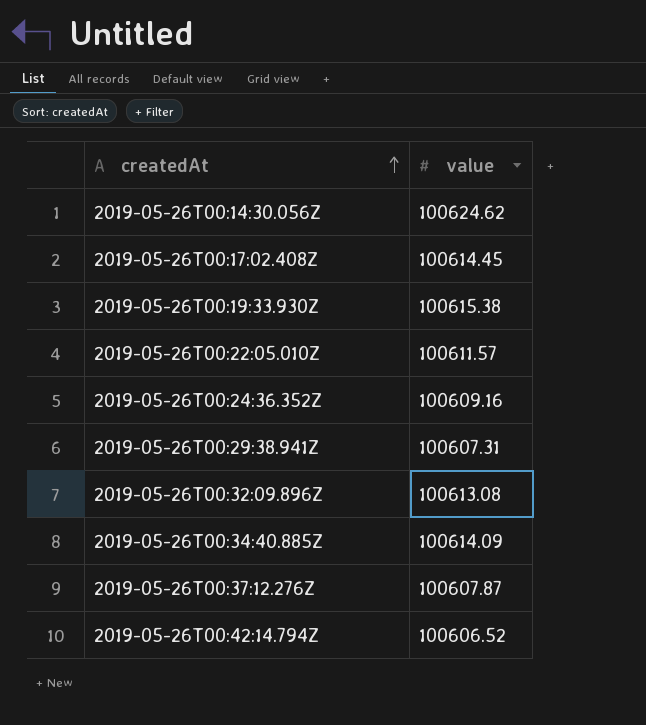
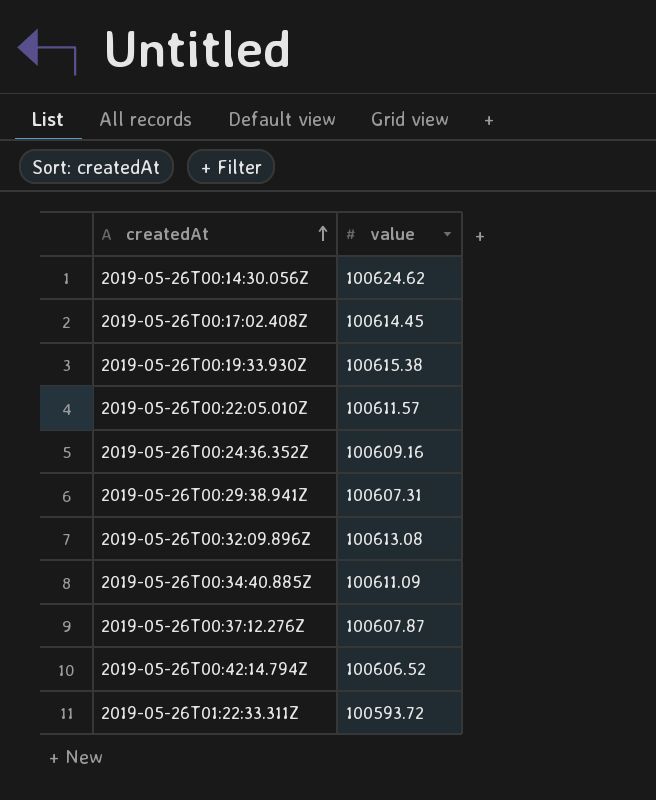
2019-05-26T00:34:40.885Z | value: 100614.09 -> 100611.09
row 2019-05-26T01:22:33.311Z: none -> 100593.72

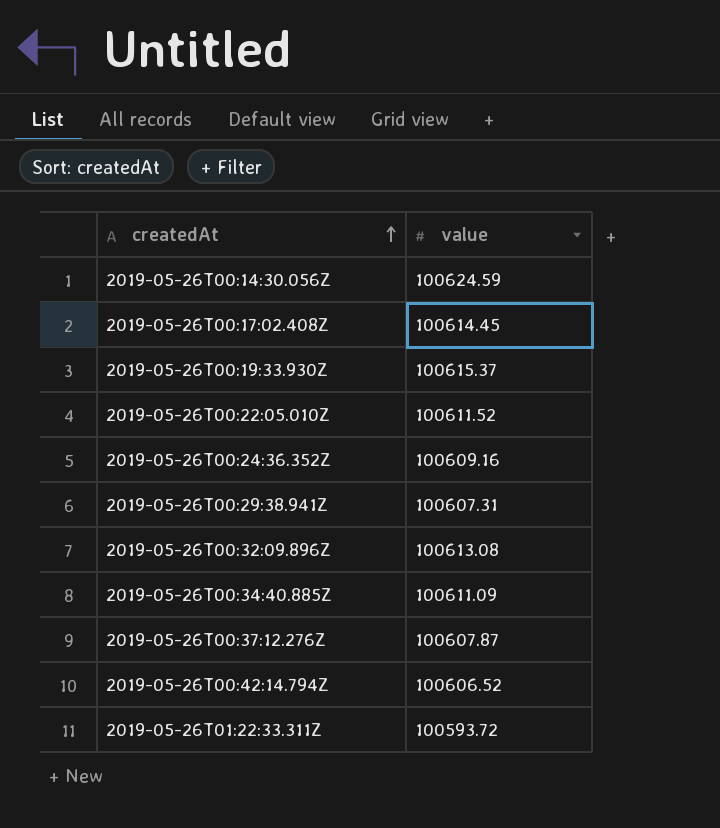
2019-05-26T00:14:30.056Z | value: 100624.62 -> 100624.59
2019-05-26T00:19:33.930Z | value: 100615.38 -> 100615.37
2019-05-26T00:22:05.010Z | value: 100611.57 -> 100611.52

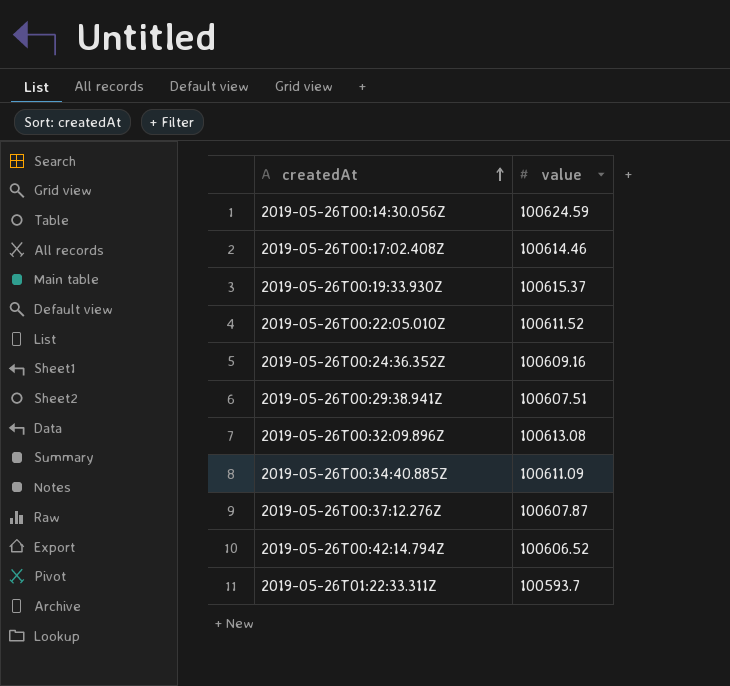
2019-05-26T00:17:02.408Z | value: 100614.45 -> 100614.46
2019-05-26T00:29:38.941Z | value: 100607.31 -> 100607.51
2019-05-26T01:22:33.311Z | value: 100593.72 -> 100593.7

